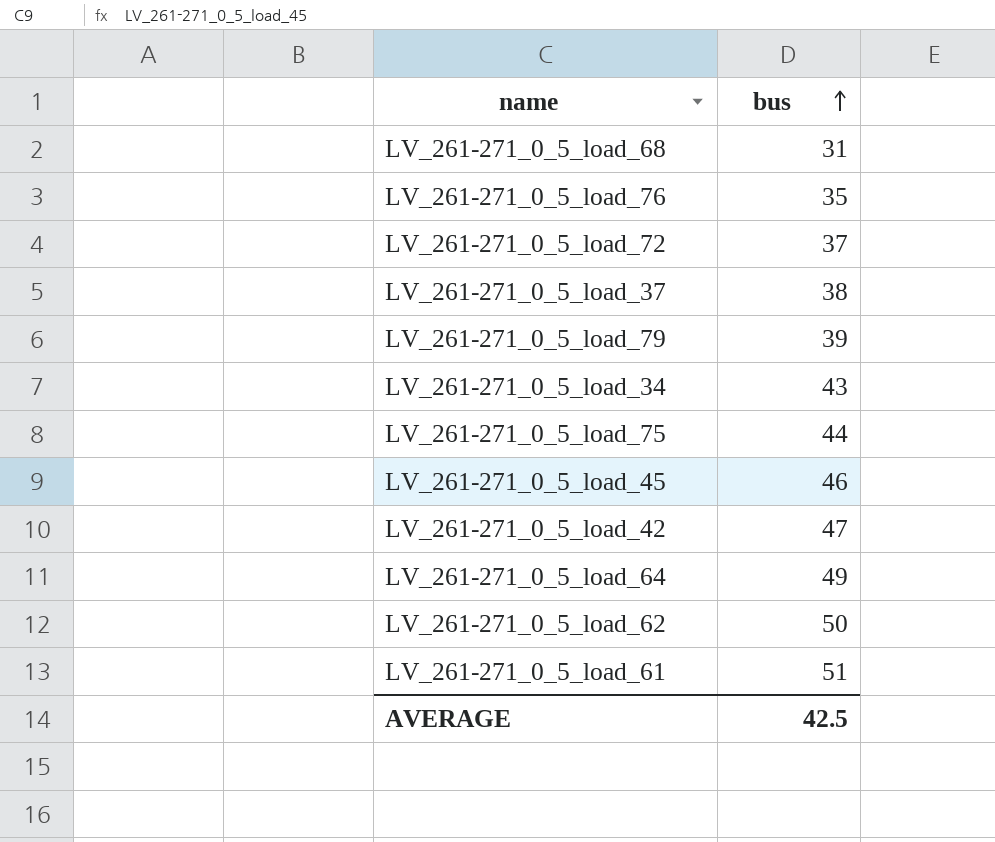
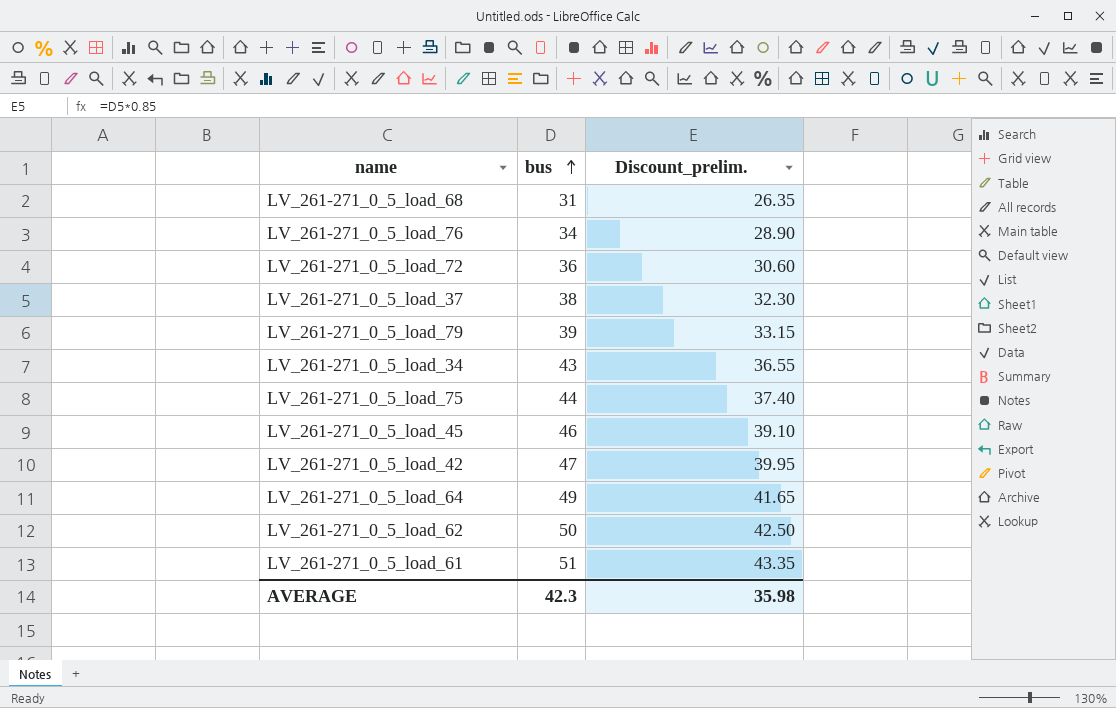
column Discount_prelim. | formula: none -> [bus] * 0.85
LV_261-271_0_5_load_76 | bus: 35 -> 34
LV_261-271_0_5_load_72 | bus: 37 -> 36
AVERAGE | bus: 42.5 -> 42.3

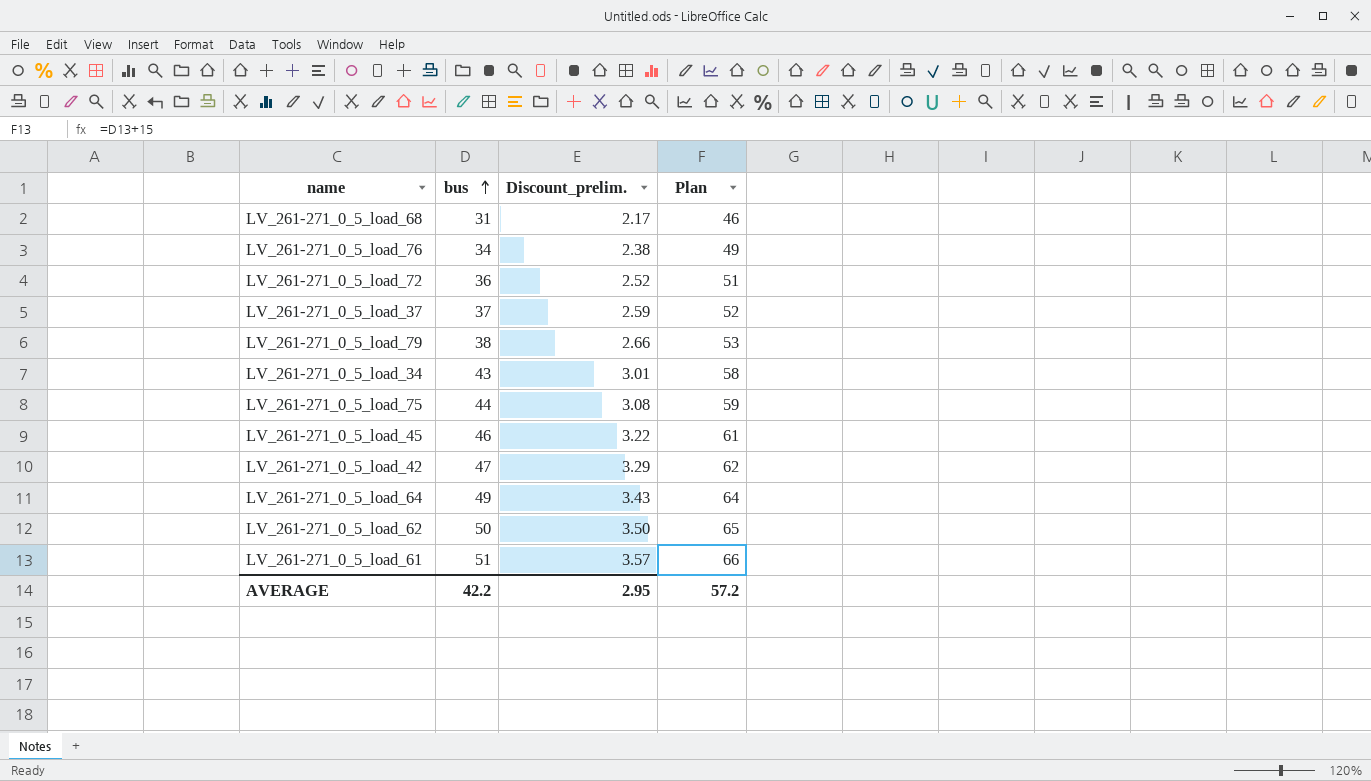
column Discount_prelim. | formula: [bus] * 0.85 -> [bus] * 0.07
column Plan | formula: none -> [bus] + 15
LV_261-271_0_5_load_37 | bus: 38 -> 37
LV_261-271_0_5_load_79 | bus: 39 -> 38
AVERAGE | bus: 42.3 -> 42.2
AVERAGE | Discount_prelim.: 35.98 -> 2.95

